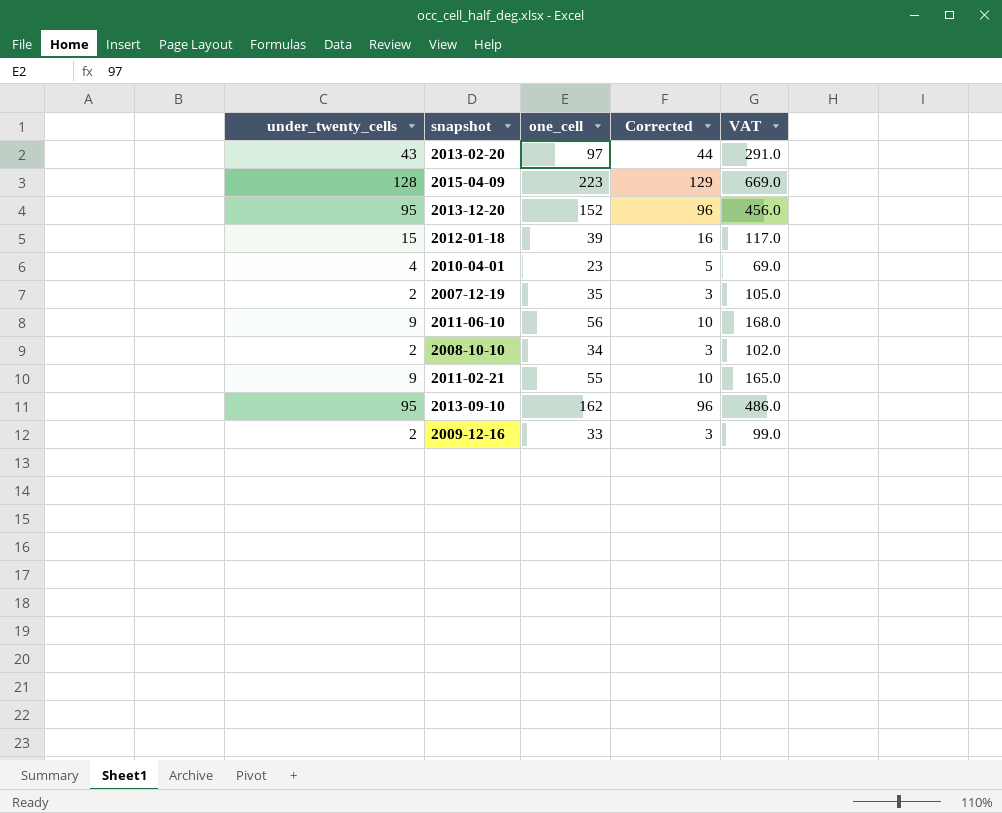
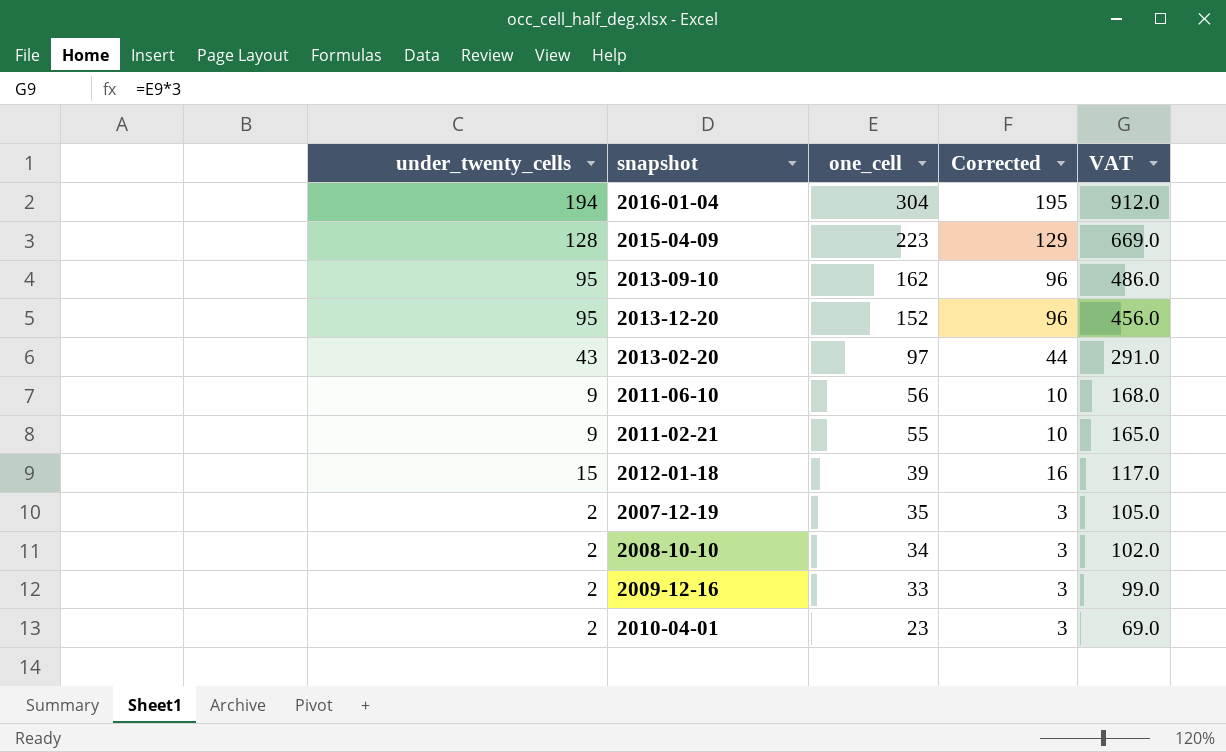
row order: none -> one_cell descending
row 2016-01-04: none -> 194 | 304 | 195 | 912.0
2010-04-01 | under_twenty_cells: 4 -> 2
2010-04-01 | Corrected: 5 -> 3

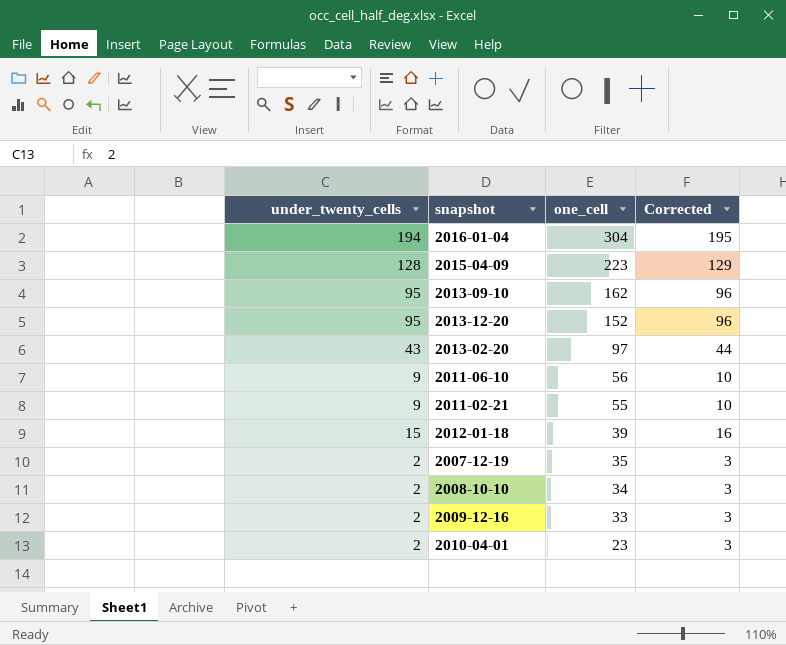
column VAT | formula: [one_cell] * 3 -> none

